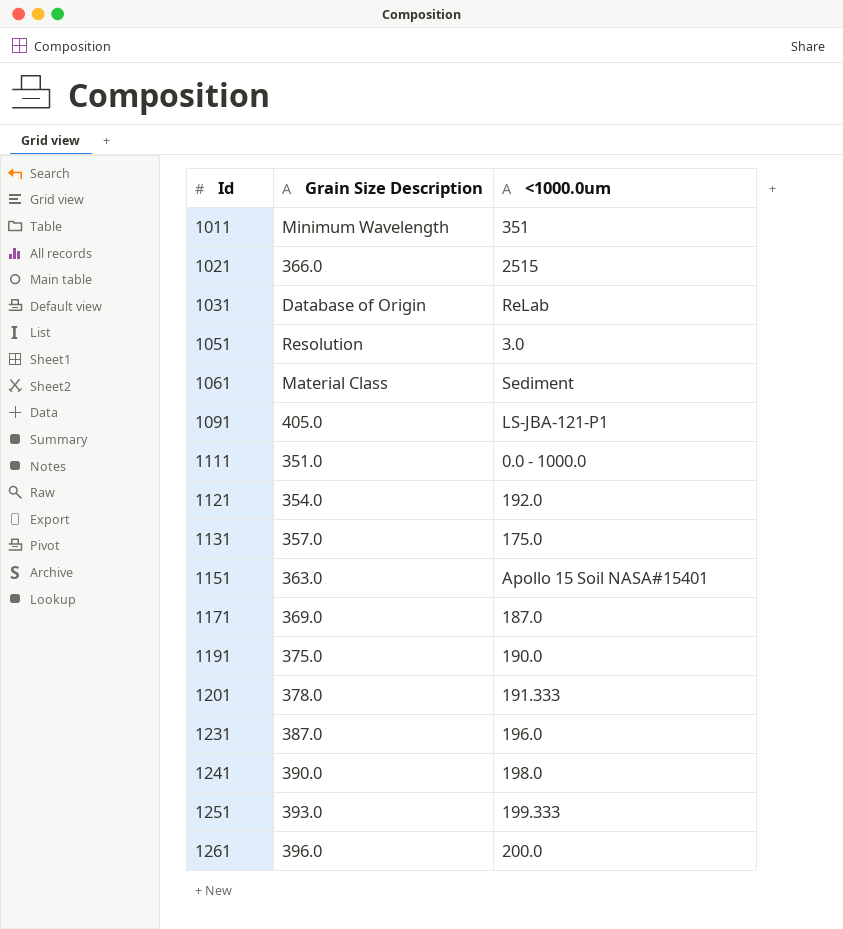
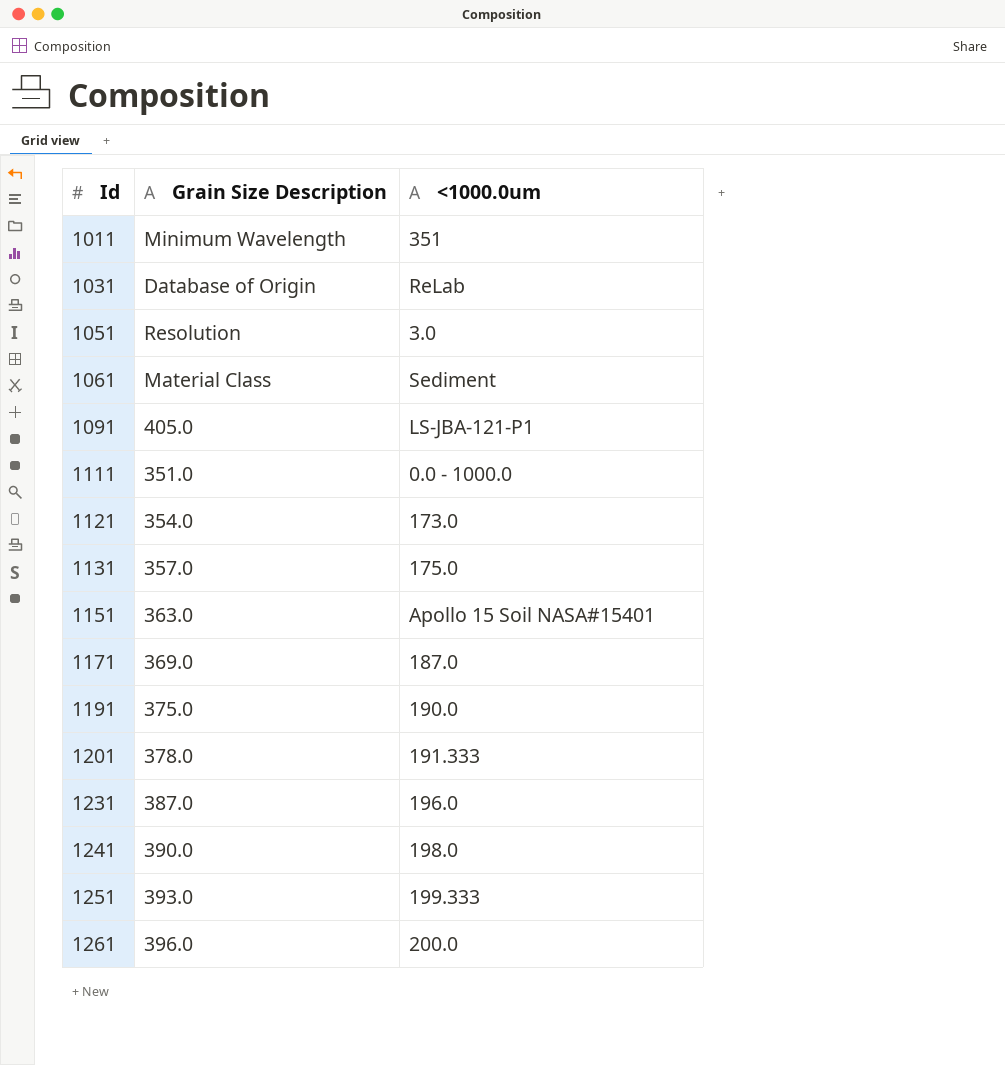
row 1021: 366.0 | 2515 -> none
1121 | <1000.0um: 192.0 -> 173.0

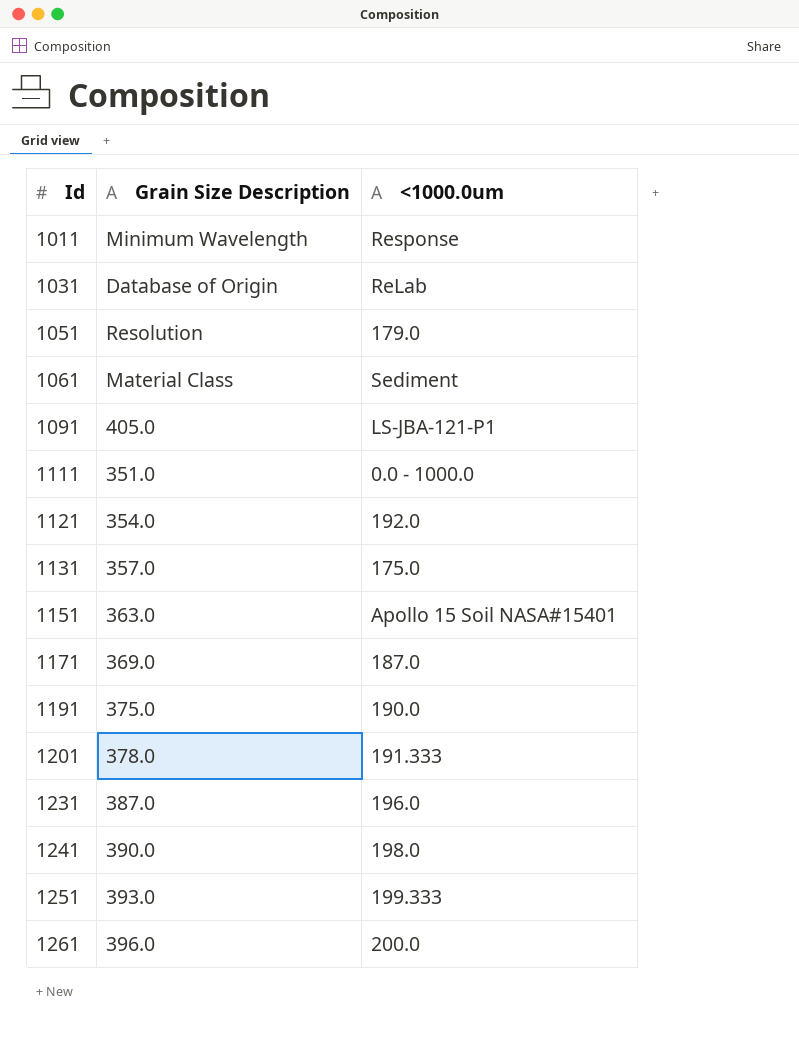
1011 | <1000.0um: 351 -> Response
1051 | <1000.0um: 3.0 -> 179.0
1121 | <1000.0um: 173.0 -> 192.0

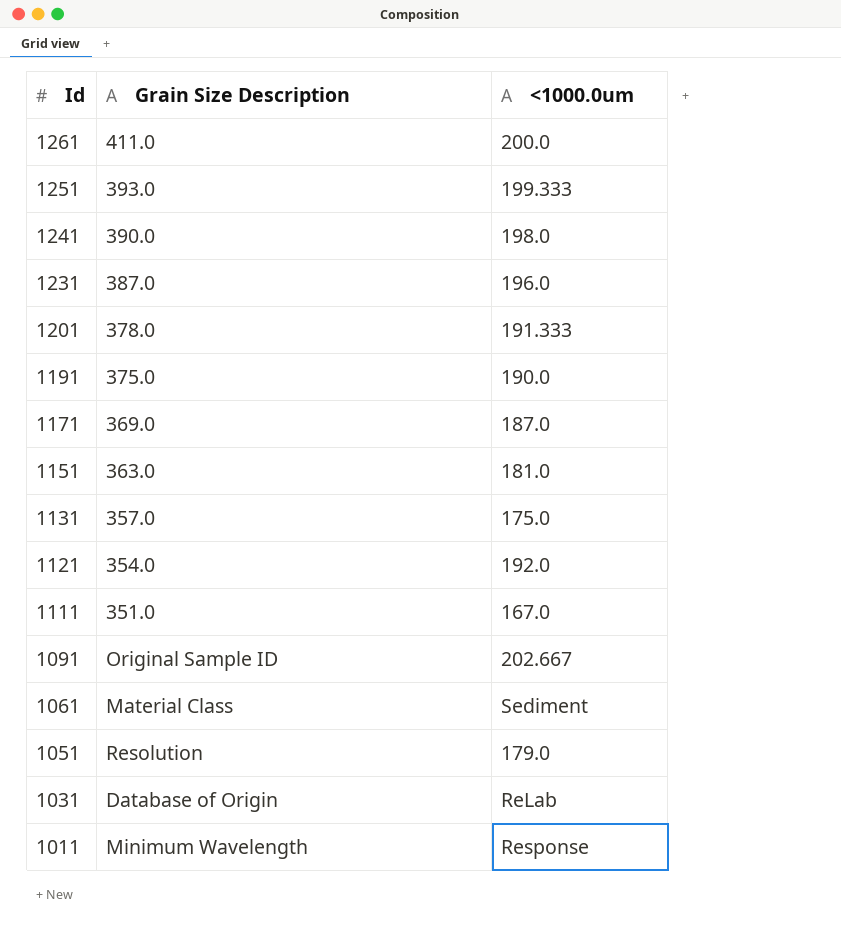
row order: Id ascending -> Id descending
1261 | Grain Size Description: 396.0 -> 411.0
1151 | <1000.0um: Apollo 15 Soil NASA#15401 -> 181.0
1111 | <1000.0um: 0.0 - 1000.0 -> 167.0
1091 | Grain Size Description: 405.0 -> Original Sample ID
1091 | <1000.0um: LS-JBA-121-P1 -> 202.667

